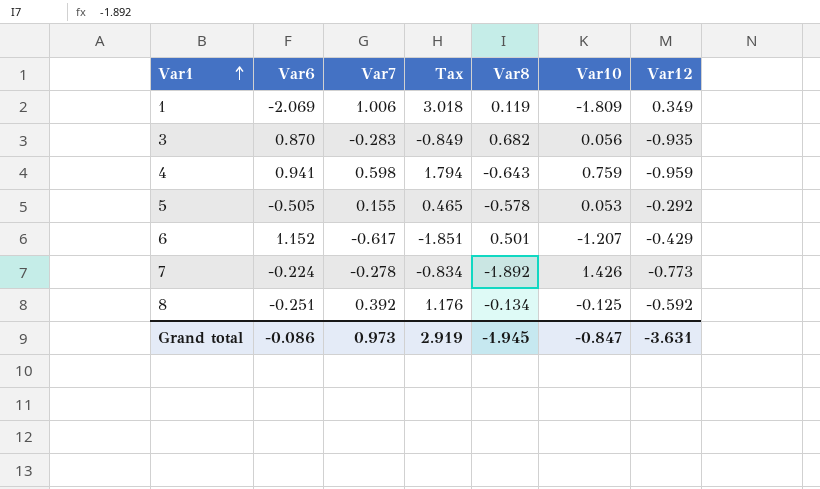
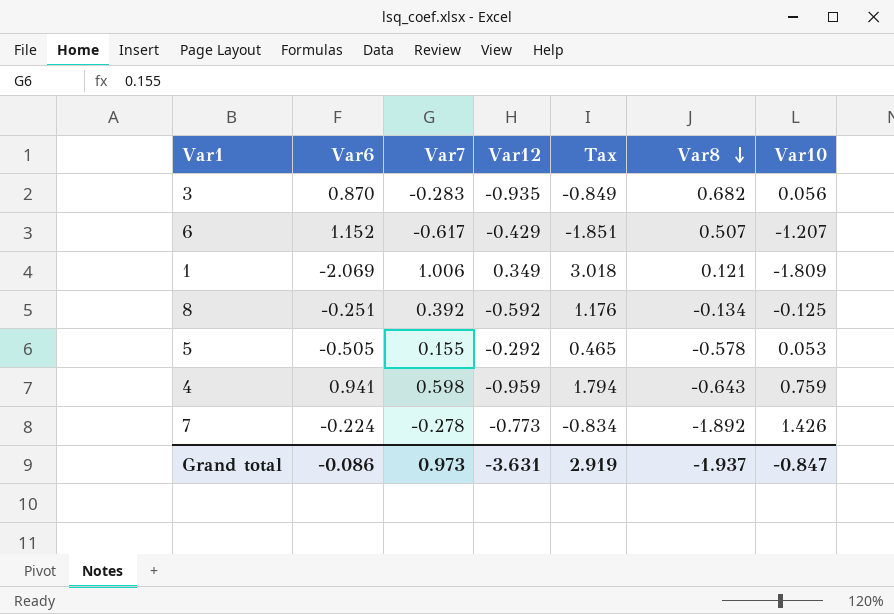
row order: Var1 ascending -> Var8 descending
column Var12 | position: 7 -> 4
6 | Var8: 0.501 -> 0.507
1 | Var8: 0.119 -> 0.121
Grand total | Var8: -1.945 -> -1.937

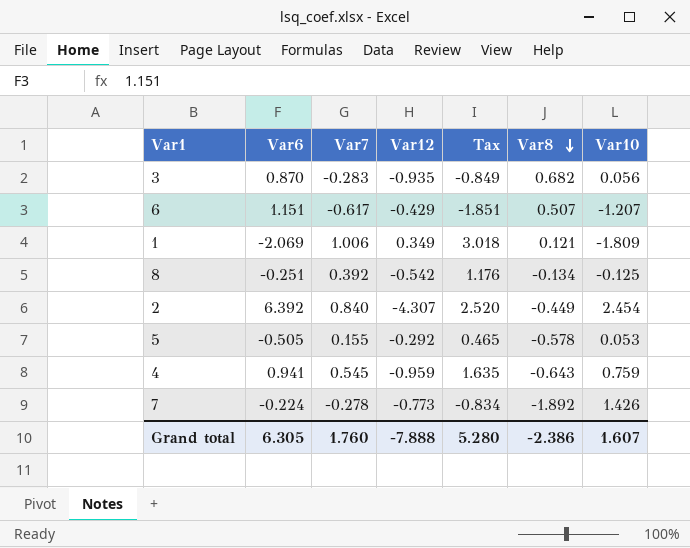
6 | Var6: 1.152 -> 1.151
8 | Var12: -0.592 -> -0.542
row 2: none -> 6.392 | 0.840 | -4.307 | 2.520 | -0.449 | 2.454
4 | Var7: 0.598 -> 0.545
4 | Tax: 1.794 -> 1.635
Grand total | Var6: -0.086 -> 6.305
Grand total | Var7: 0.973 -> 1.760
Grand total | Var12: -3.631 -> -7.888
Grand total | Tax: 2.919 -> 5.280
Grand total | Var8: -1.937 -> -2.386
Grand total | Var10: -0.847 -> 1.607

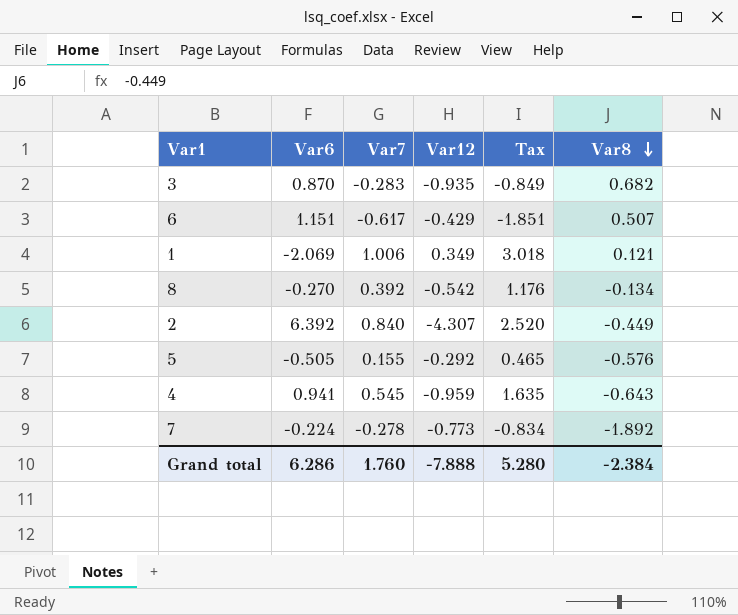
column Var10 | position: 7 -> none
8 | Var6: -0.251 -> -0.270
5 | Var8: -0.578 -> -0.576
Grand total | Var6: 6.305 -> 6.286
Grand total | Var8: -2.386 -> -2.384

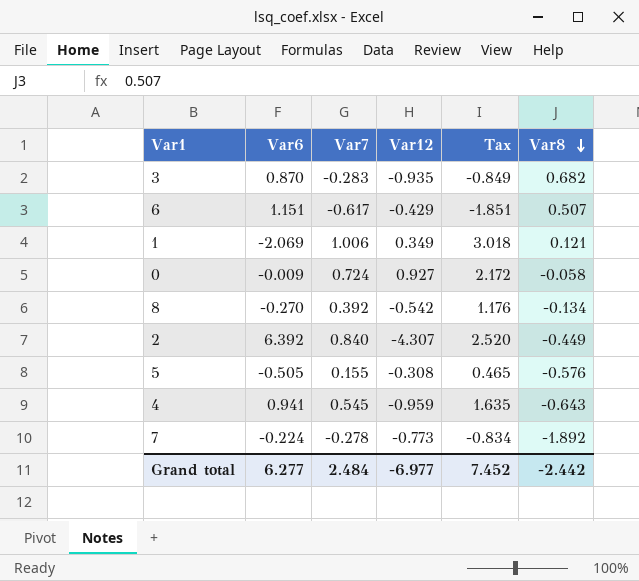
row 0: none -> -0.009 | 0.724 | 0.927 | 2.172 | -0.058
5 | Var12: -0.292 -> -0.308
Grand total | Var6: 6.286 -> 6.277
Grand total | Var7: 1.760 -> 2.484
Grand total | Var12: -7.888 -> -6.977
Grand total | Tax: 5.280 -> 7.452
Grand total | Var8: -2.384 -> -2.442

